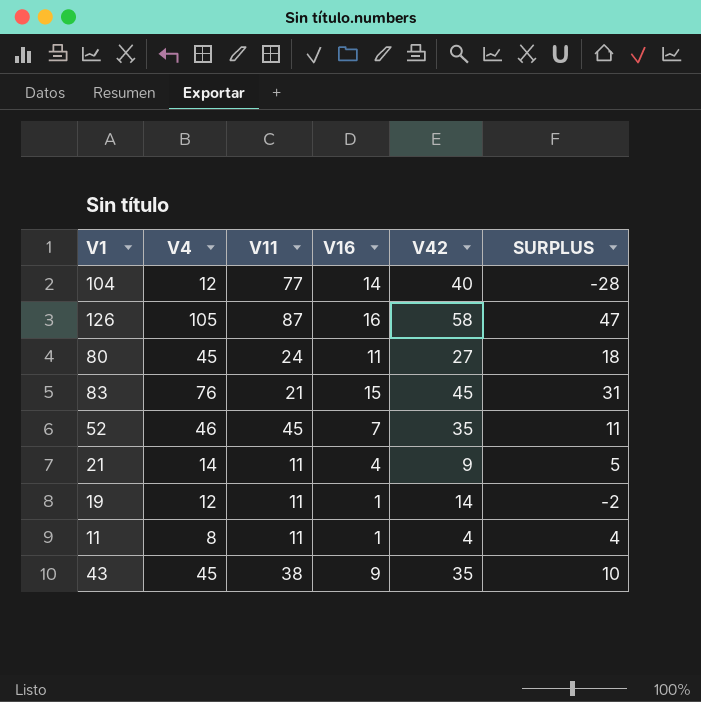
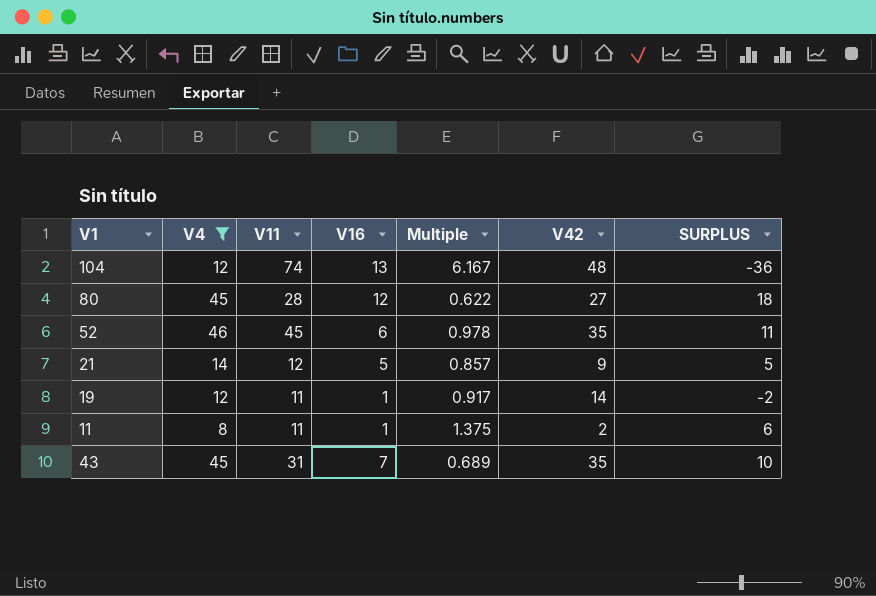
filter: none -> V4 <= 46
column Multiple | formula: none -> [V11] / [V4]
104 | V11: 77 -> 74
104 | V16: 14 -> 13
104 | V42: 40 -> 48
104 | SURPLUS: -28 -> -36
80 | V11: 24 -> 28
80 | V16: 11 -> 12
52 | V16: 7 -> 6
21 | V11: 11 -> 12
21 | V16: 4 -> 5
11 | V42: 4 -> 2
11 | SURPLUS: 4 -> 6
43 | V11: 38 -> 31
43 | V16: 9 -> 7

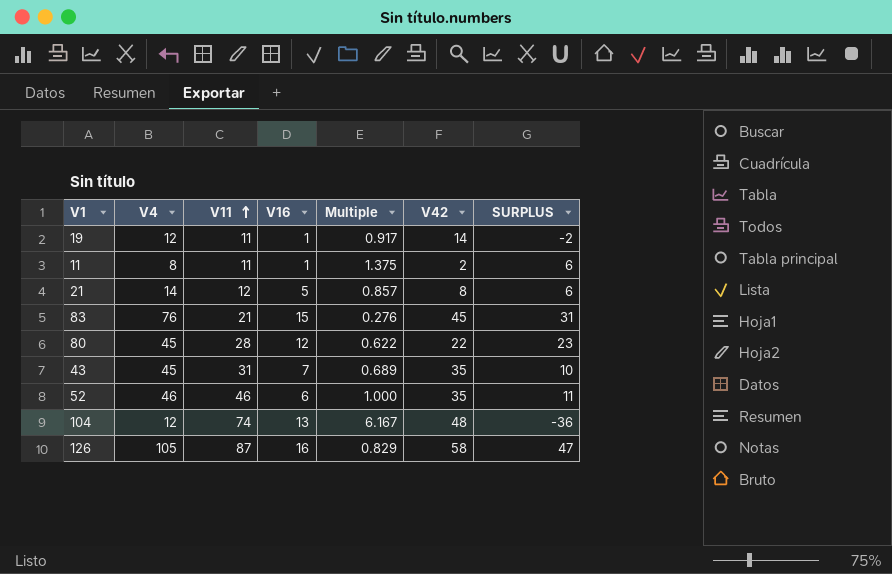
filter: V4 <= 46 -> none
row order: none -> V11 ascending
21 | V42: 9 -> 8
21 | SURPLUS: 5 -> 6
80 | V42: 27 -> 22
80 | SURPLUS: 18 -> 23
52 | V11: 45 -> 46
52 | Multiple: 0.978 -> 1.000

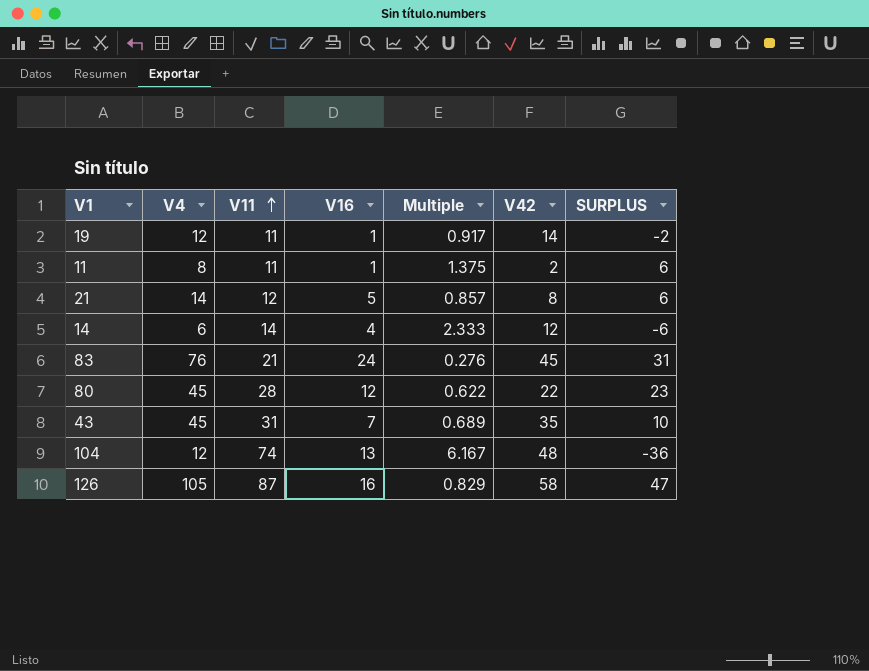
row 52: 46 | 46 | 6 | 1.000 | 35 | 11 -> none
row 14: none -> 6 | 14 | 4 | 2.333 | 12 | -6
83 | V16: 15 -> 24

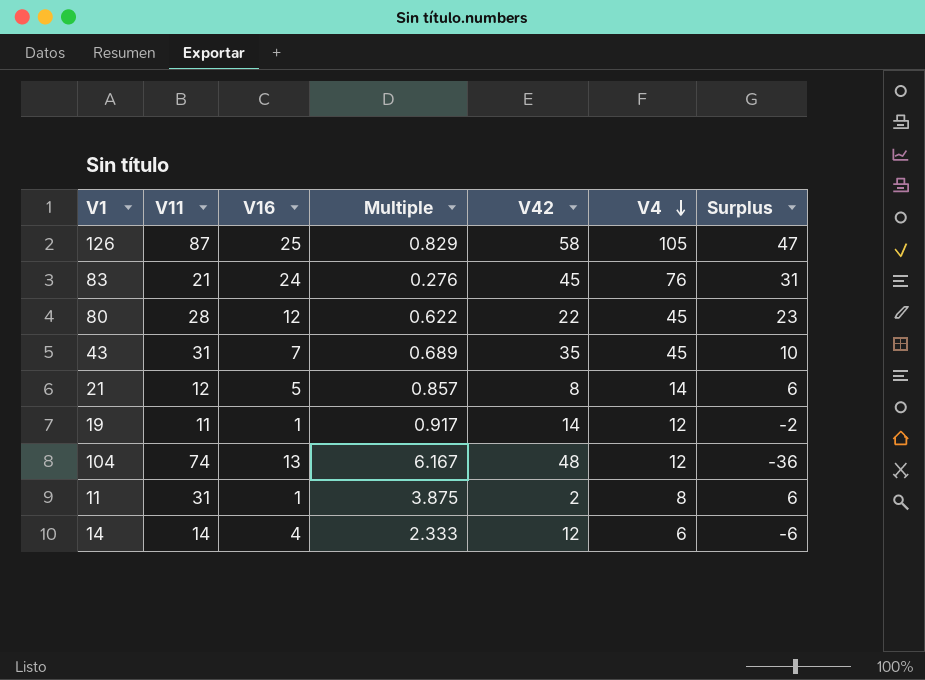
row order: V11 ascending -> V4 descending
column V4 | position: 2 -> 6
column name: SURPLUS -> Surplus
126 | V16: 16 -> 25
11 | V11: 11 -> 31
11 | Multiple: 1.375 -> 3.875

